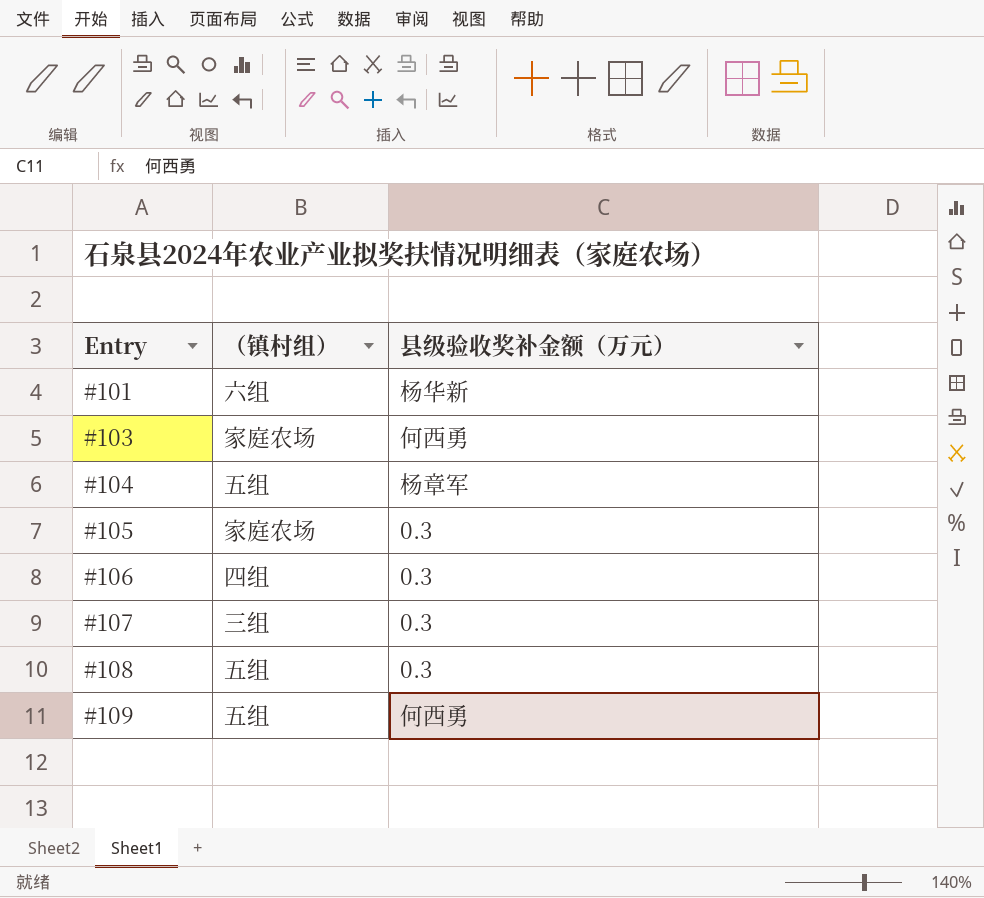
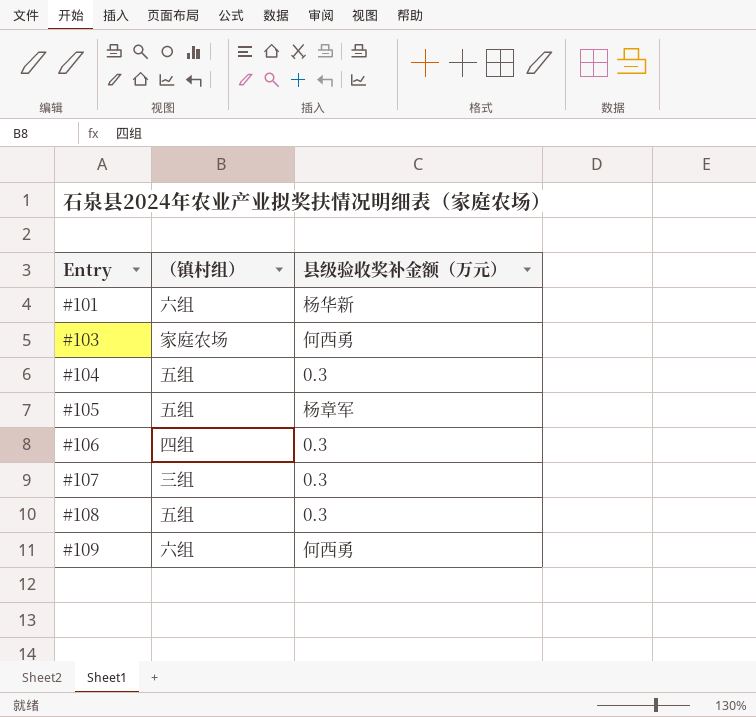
#104 | 县级验收奖补金额（万元）: 杨章军 -> 0.3
#105 | （镇村组）: 家庭农场 -> 五组
#105 | 县级验收奖补金额（万元）: 0.3 -> 杨章军
#109 | （镇村组）: 五组 -> 六组

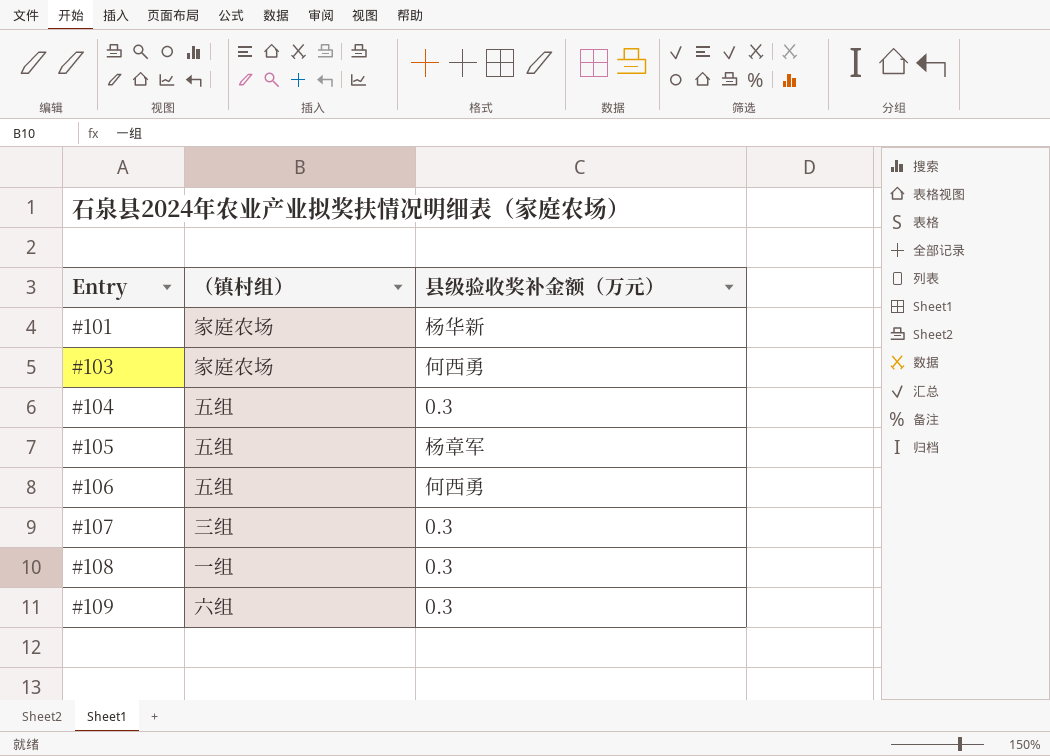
#101 | （镇村组）: 六组 -> 家庭农场
#106 | （镇村组）: 四组 -> 五组
#106 | 县级验收奖补金额（万元）: 0.3 -> 何西勇
#108 | （镇村组）: 五组 -> 一组
#109 | 县级验收奖补金额（万元）: 何西勇 -> 0.3

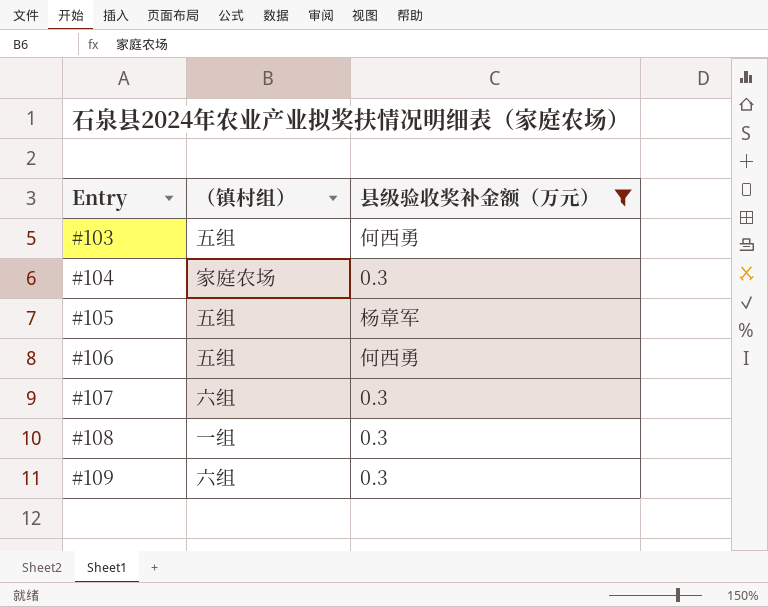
filter: none -> 县级验收奖补金额（万元） != 杨华新
#103 | （镇村组）: 家庭农场 -> 五组
#104 | （镇村组）: 五组 -> 家庭农场
#107 | （镇村组）: 三组 -> 六组

